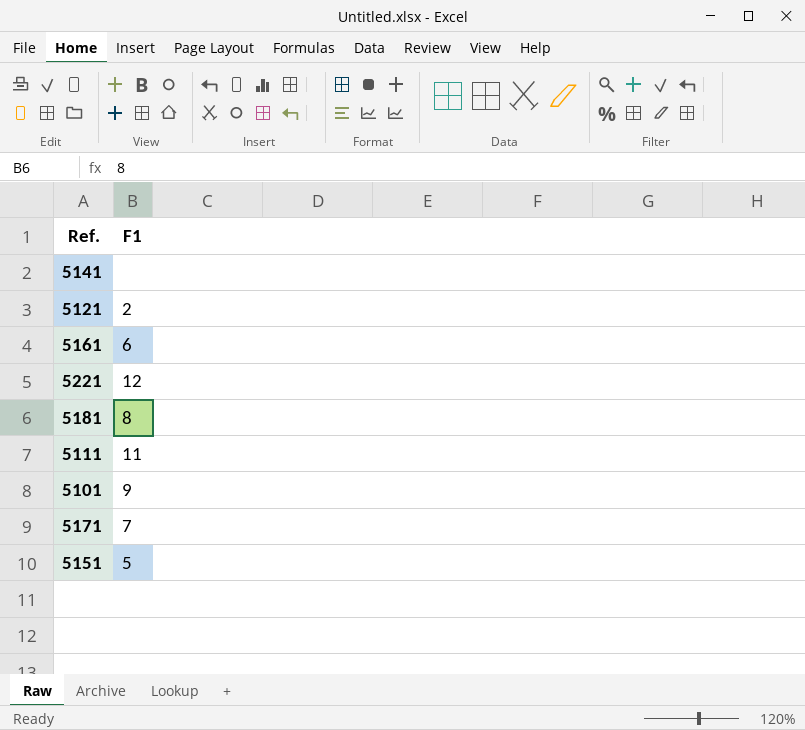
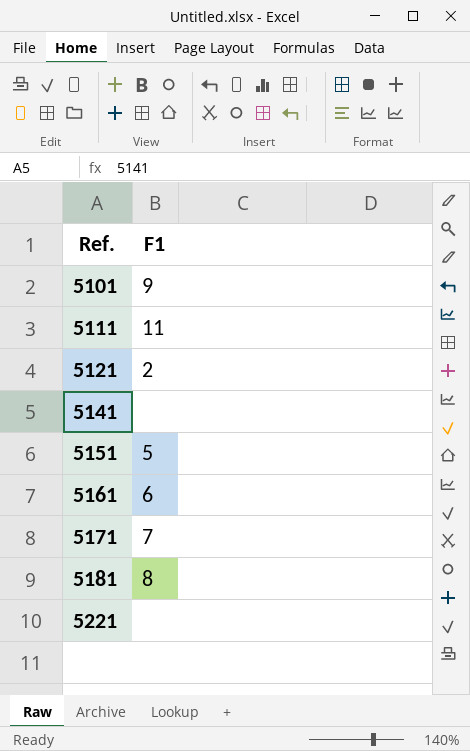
row order: none -> Ref. ascending
5221 | F1: 12 -> none

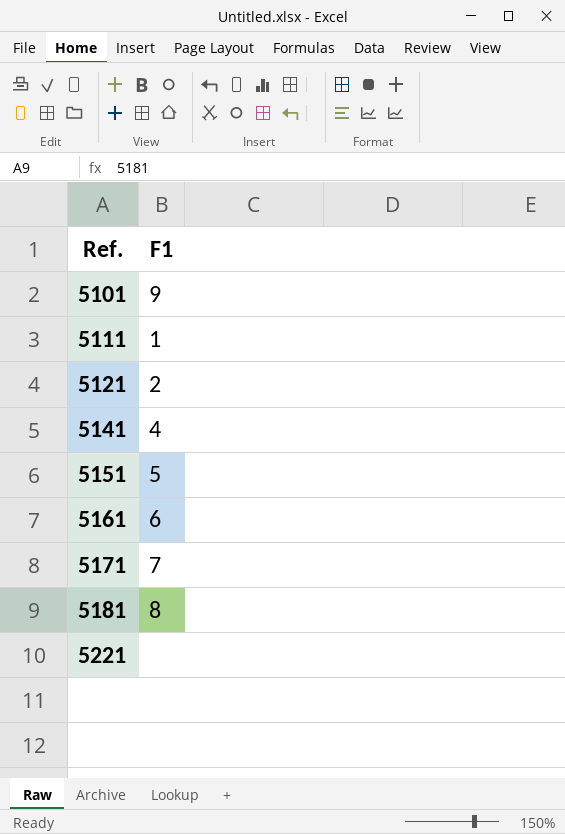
5111 | F1: 11 -> 1
5141 | F1: none -> 4

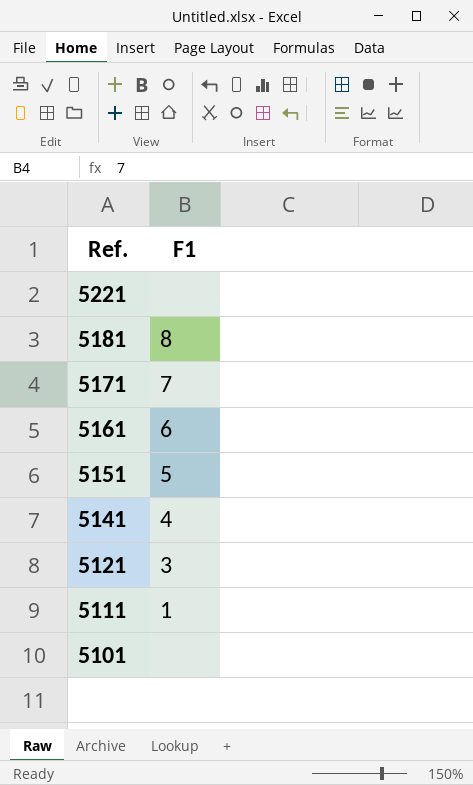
row order: Ref. ascending -> Ref. descending
5121 | F1: 2 -> 3
5101 | F1: 9 -> none

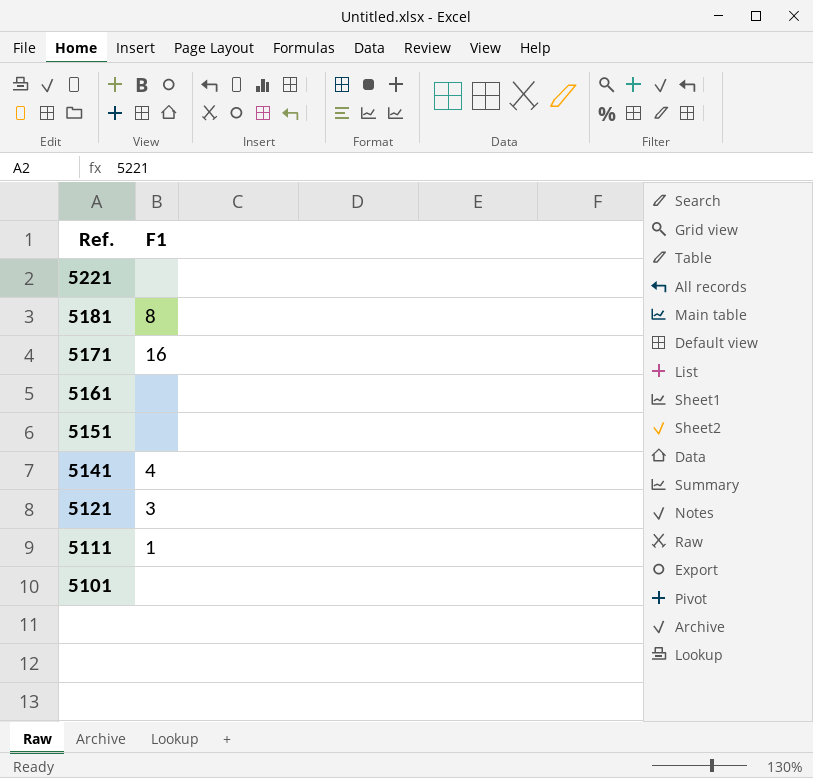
5171 | F1: 7 -> 16
5161 | F1: 6 -> none
5151 | F1: 5 -> none

